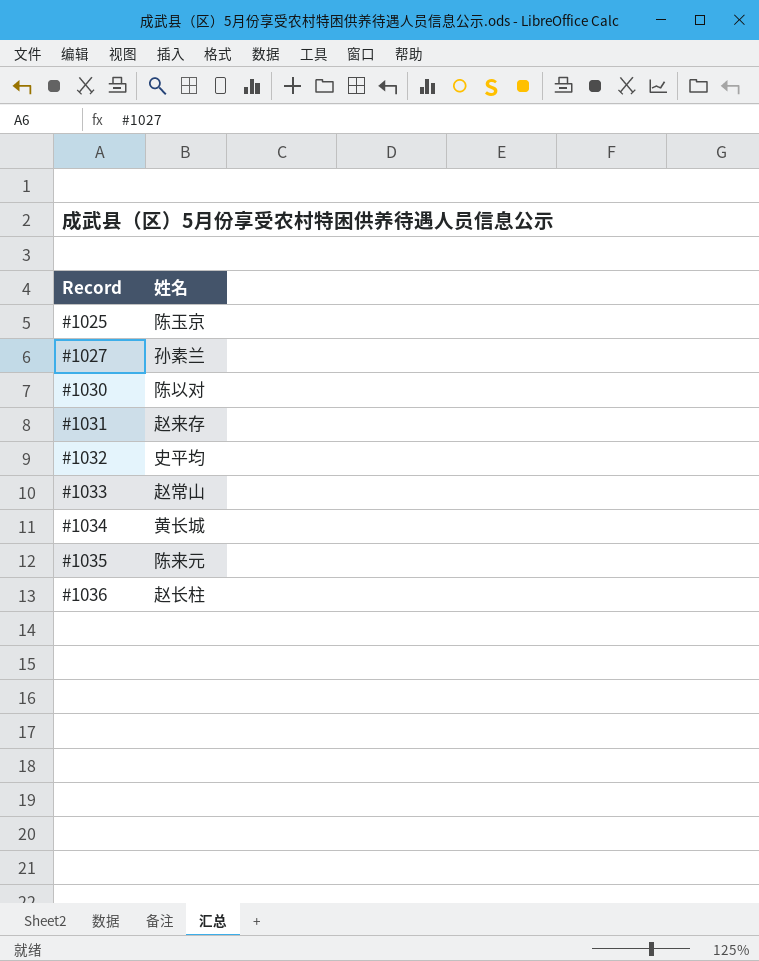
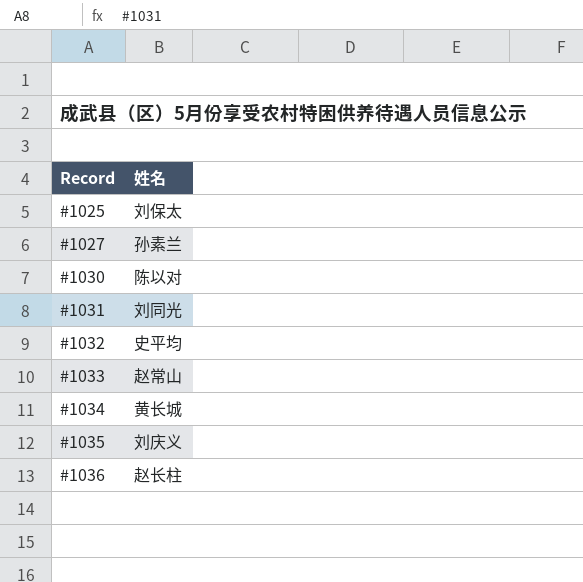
#1025 | 姓名: 陈玉京 -> 刘保太
#1031 | 姓名: 赵来存 -> 刘同光
#1035 | 姓名: 陈来元 -> 刘庆义

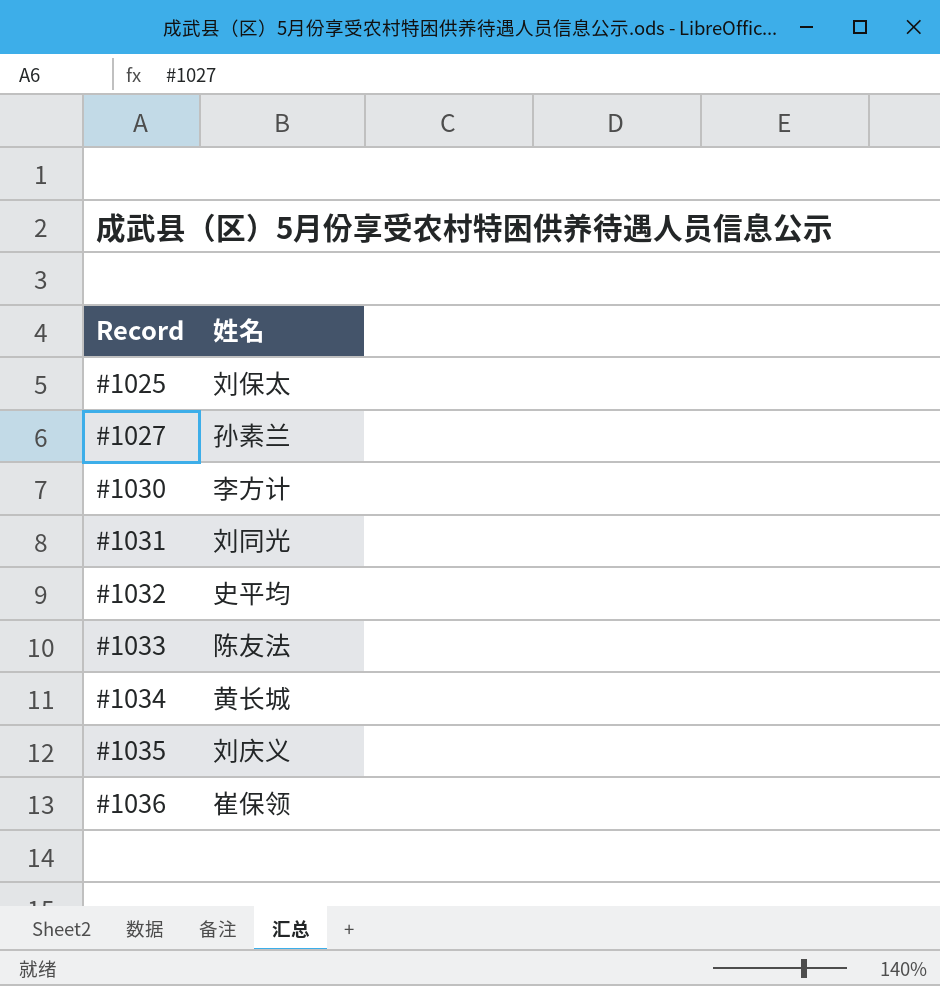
#1030 | 姓名: 陈以对 -> 李方计
#1033 | 姓名: 赵常山 -> 陈友法
#1036 | 姓名: 赵长柱 -> 崔保领

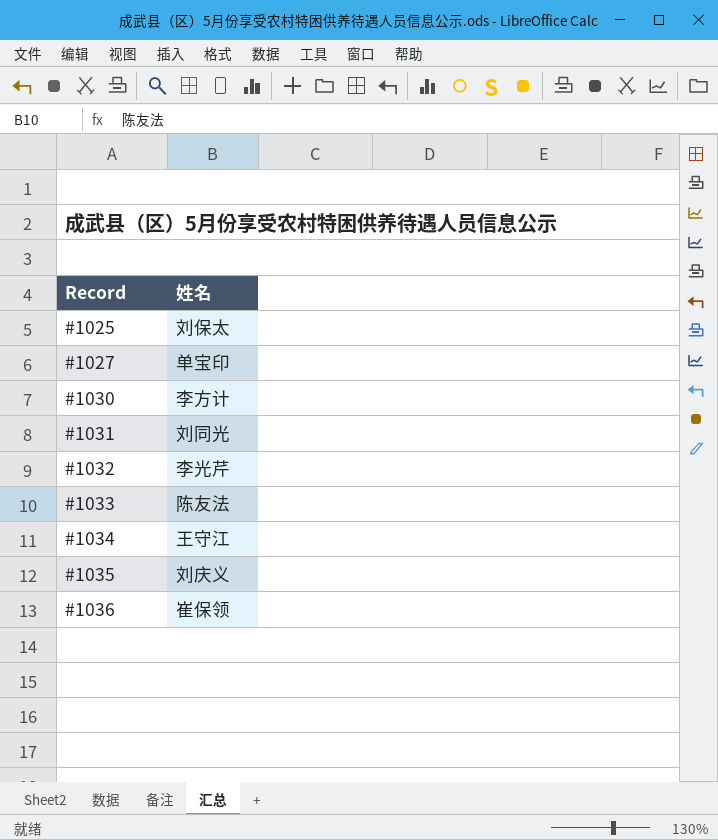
#1027 | 姓名: 孙素兰 -> 单宝印
#1032 | 姓名: 史平均 -> 李光芹
#1034 | 姓名: 黄长城 -> 王守江

